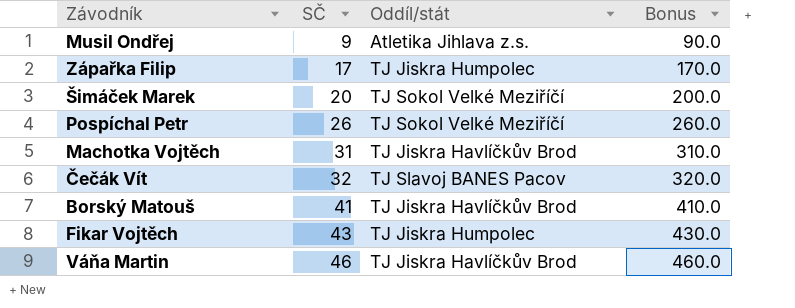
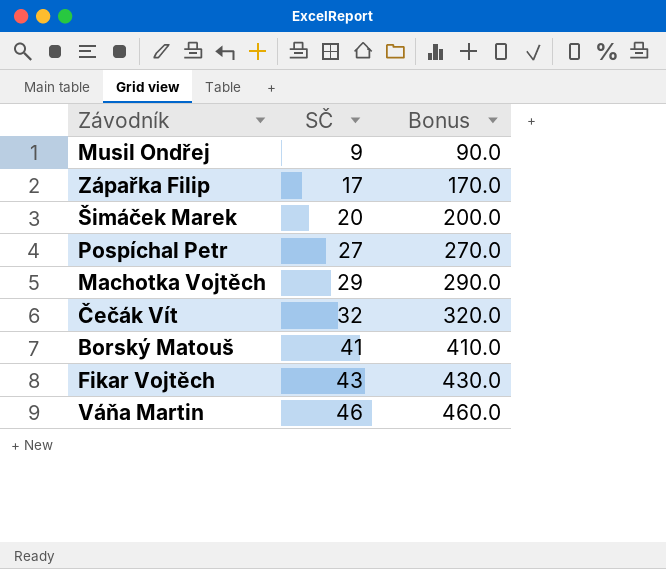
column Oddíl/stát | position: 3 -> none
Pospíchal Petr | SČ: 26 -> 27
Pospíchal Petr | Bonus: 260.0 -> 270.0
Machotka Vojtěch | SČ: 31 -> 29
Machotka Vojtěch | Bonus: 310.0 -> 290.0

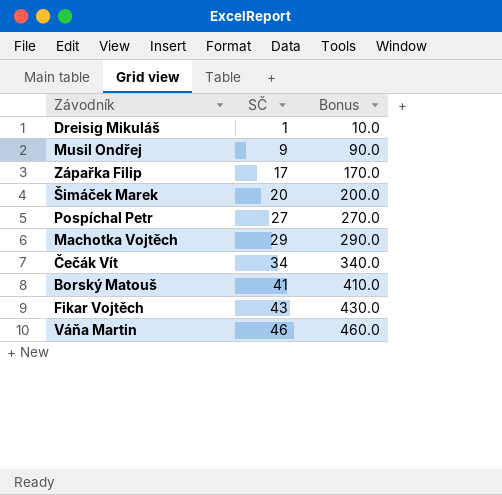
row Dreisig Mikuláš: none -> 1 | 10.0
Čečák Vít | SČ: 32 -> 34
Čečák Vít | Bonus: 320.0 -> 340.0

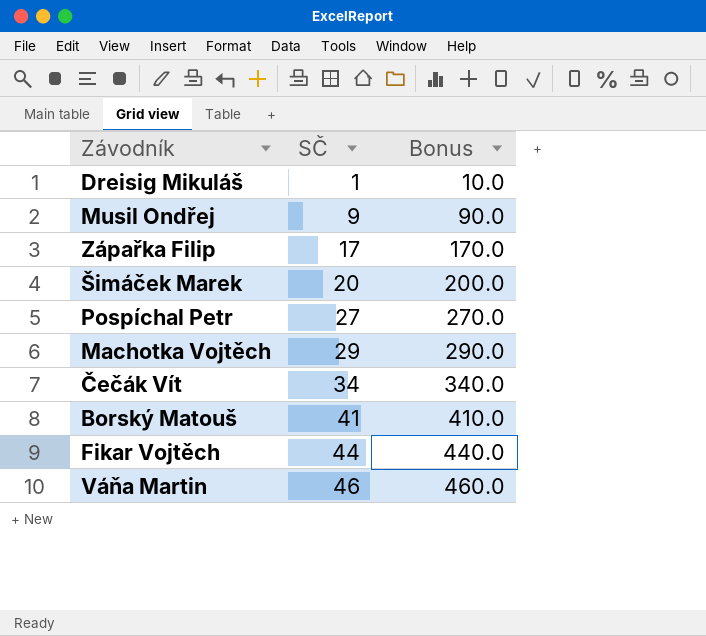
Fikar Vojtěch | SČ: 43 -> 44
Fikar Vojtěch | Bonus: 430.0 -> 440.0

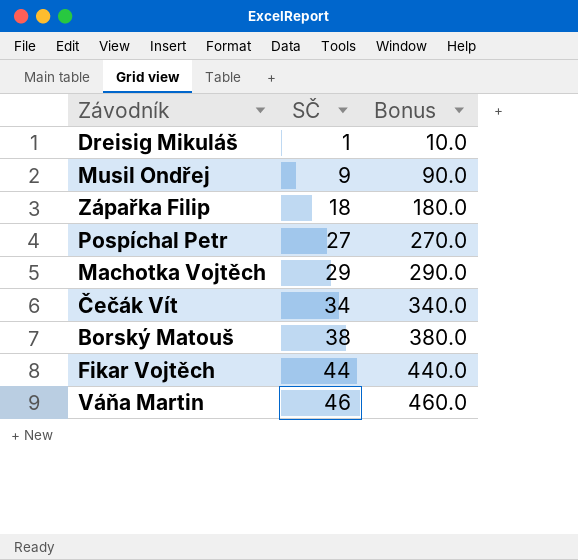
row Šimáček Marek: 20 | 200.0 -> none
Zápařka Filip | SČ: 17 -> 18
Zápařka Filip | Bonus: 170.0 -> 180.0
Borský Matouš | SČ: 41 -> 38
Borský Matouš | Bonus: 410.0 -> 380.0

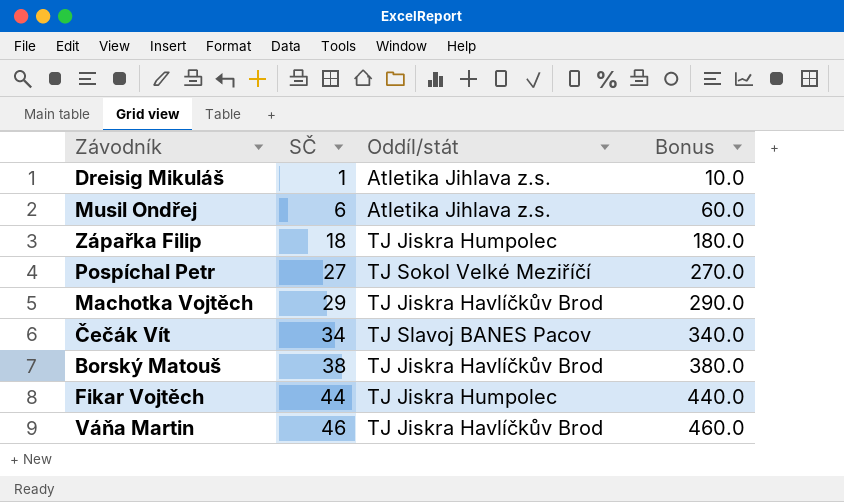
column Oddíl/stát | position: none -> 3
Musil Ondřej | SČ: 9 -> 6
Musil Ondřej | Bonus: 90.0 -> 60.0

